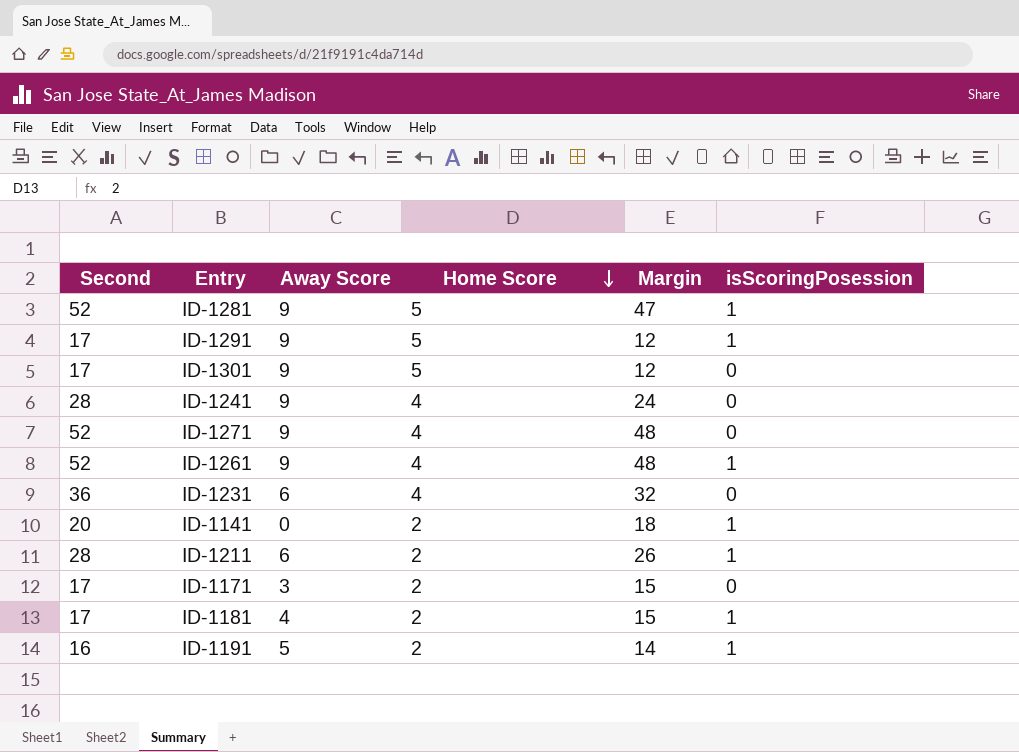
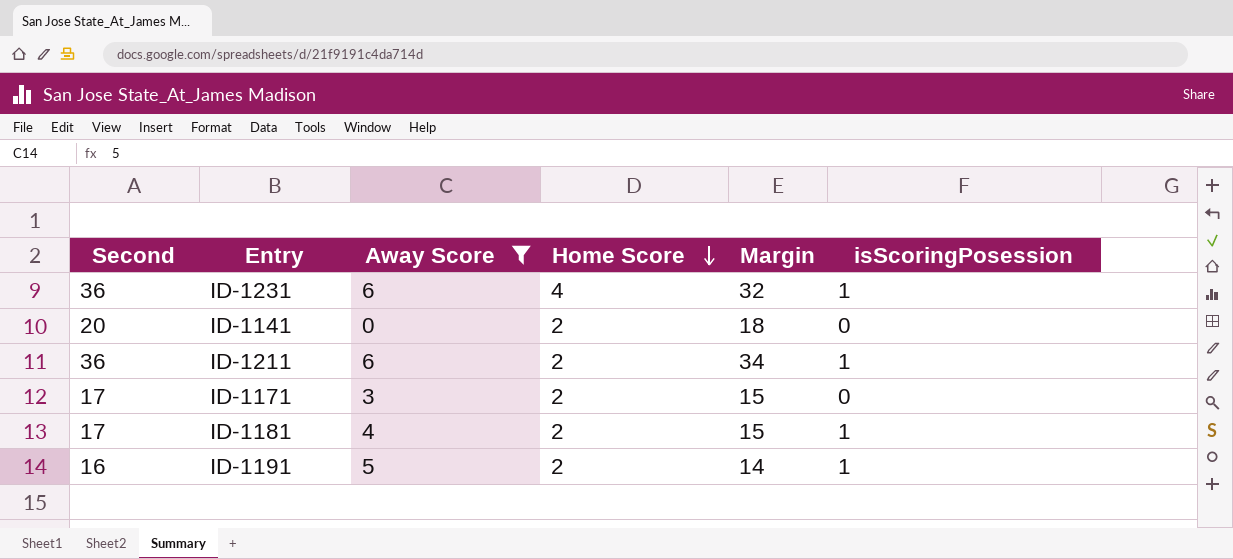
filter: none -> Away Score != 9
ID-1231 | isScoringPosession: 0 -> 1
ID-1141 | isScoringPosession: 1 -> 0
ID-1211 | Second: 28 -> 36
ID-1211 | Margin: 26 -> 34

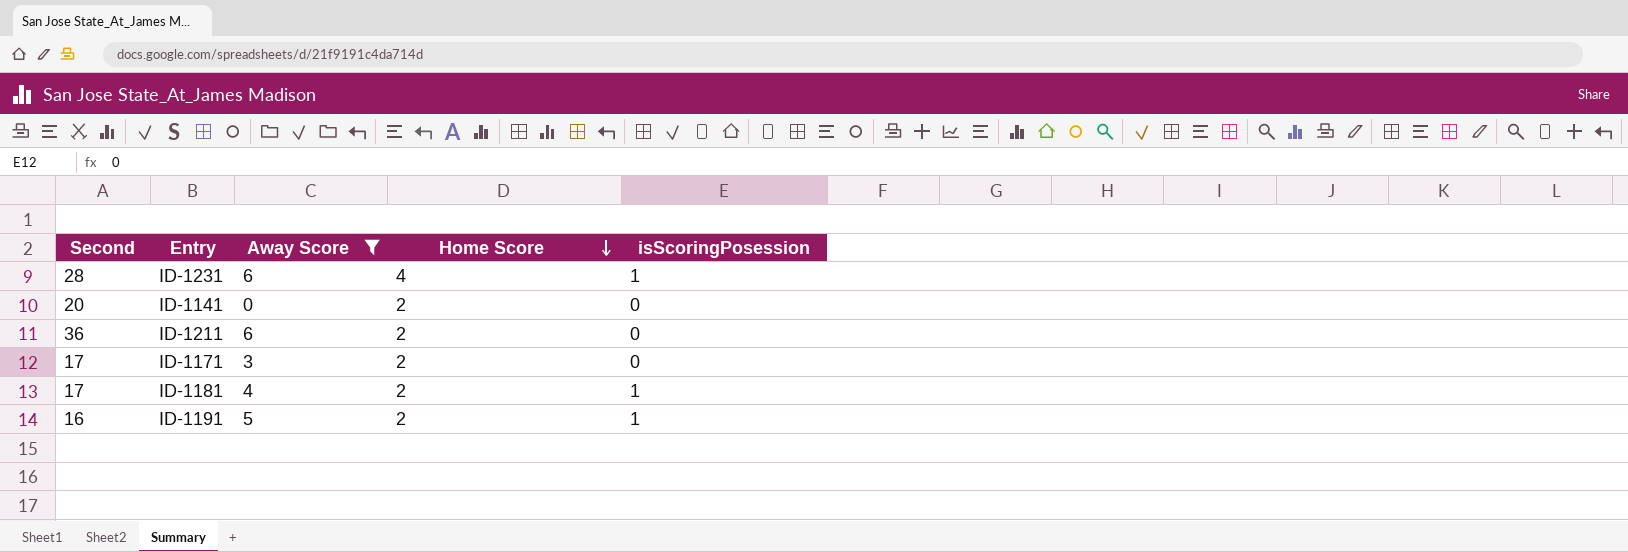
column Margin | formula: [Second] - [Home Score] -> none
ID-1231 | Second: 36 -> 28
ID-1211 | isScoringPosession: 1 -> 0

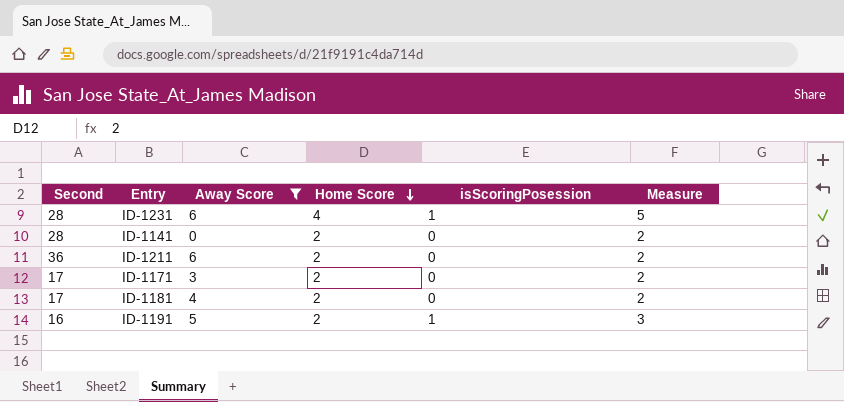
column Measure | formula: none -> [Home Score] + [isScoringPosession]
ID-1141 | Second: 20 -> 28
ID-1181 | isScoringPosession: 1 -> 0

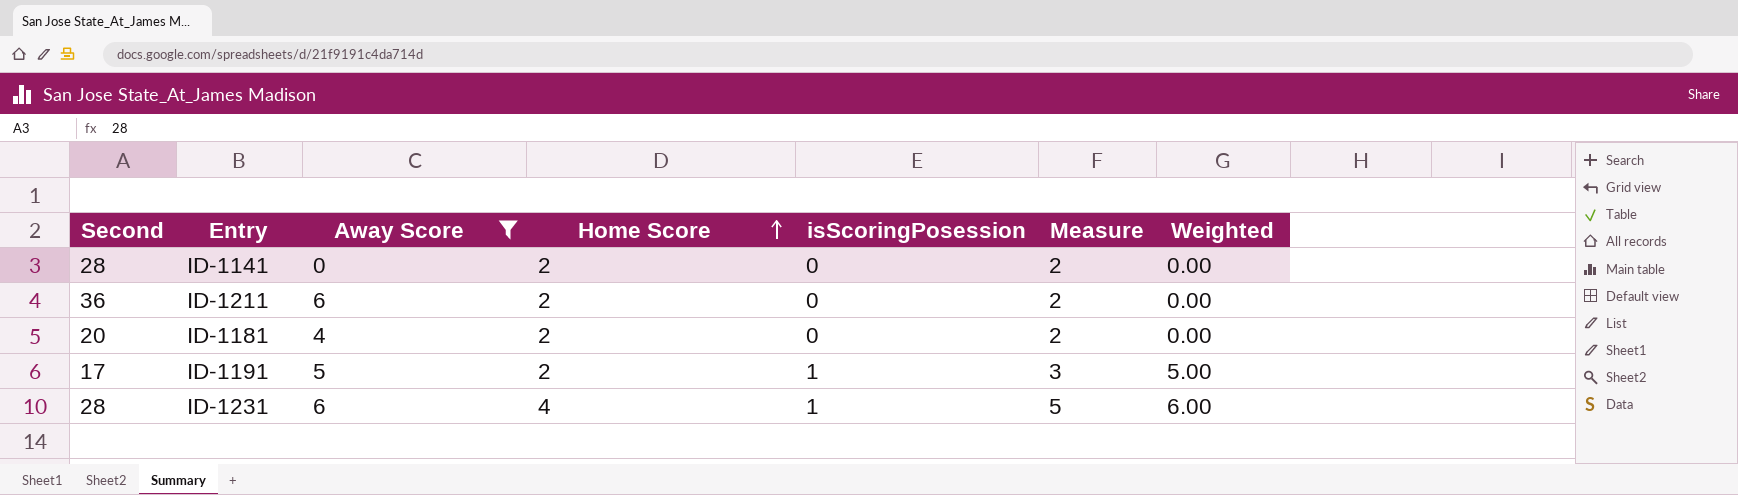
row order: Home Score descending -> Home Score ascending
column Weighted | formula: none -> [Away Score] * [isScoringPosession]
row ID-1171: 17 | 3 | 2 | 0 | 2 -> none
ID-1181 | Second: 17 -> 20
ID-1191 | Second: 16 -> 17

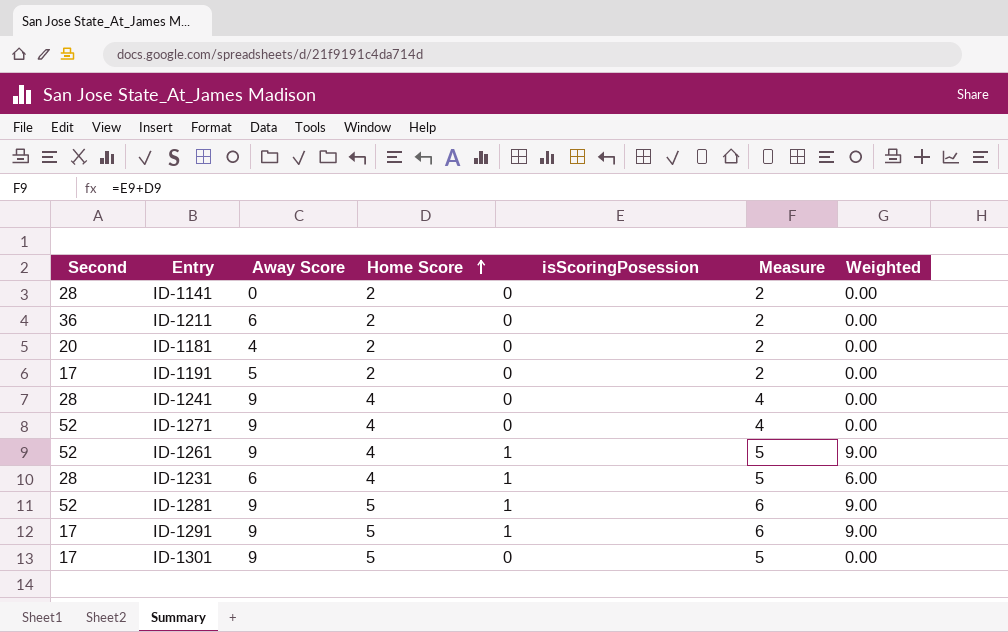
filter: Away Score != 9 -> none
ID-1191 | isScoringPosession: 1 -> 0
ID-1191 | Measure: 3 -> 2
ID-1191 | Weighted: 5.00 -> 0.00

